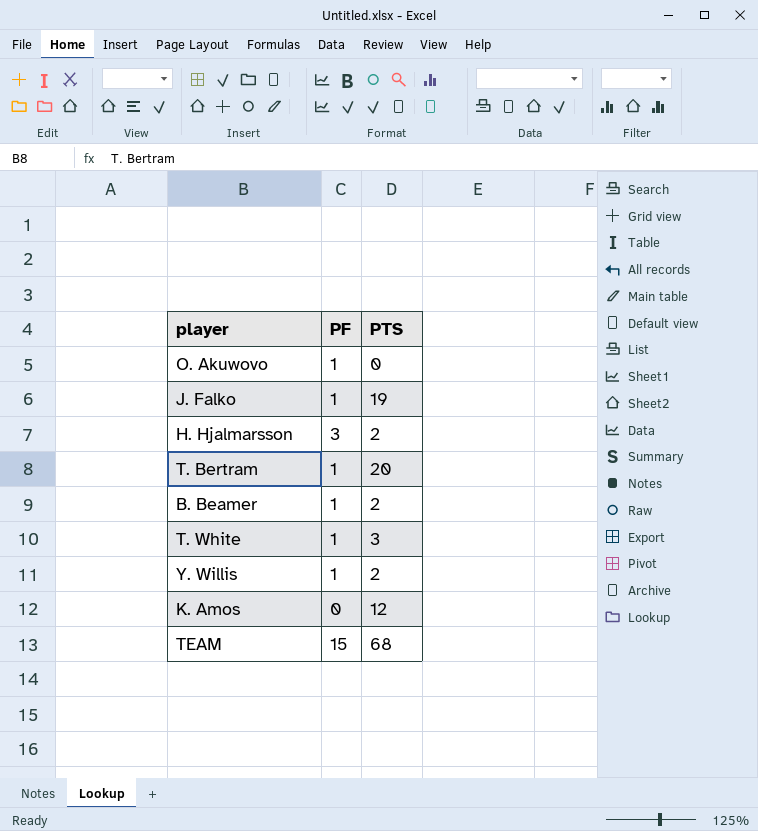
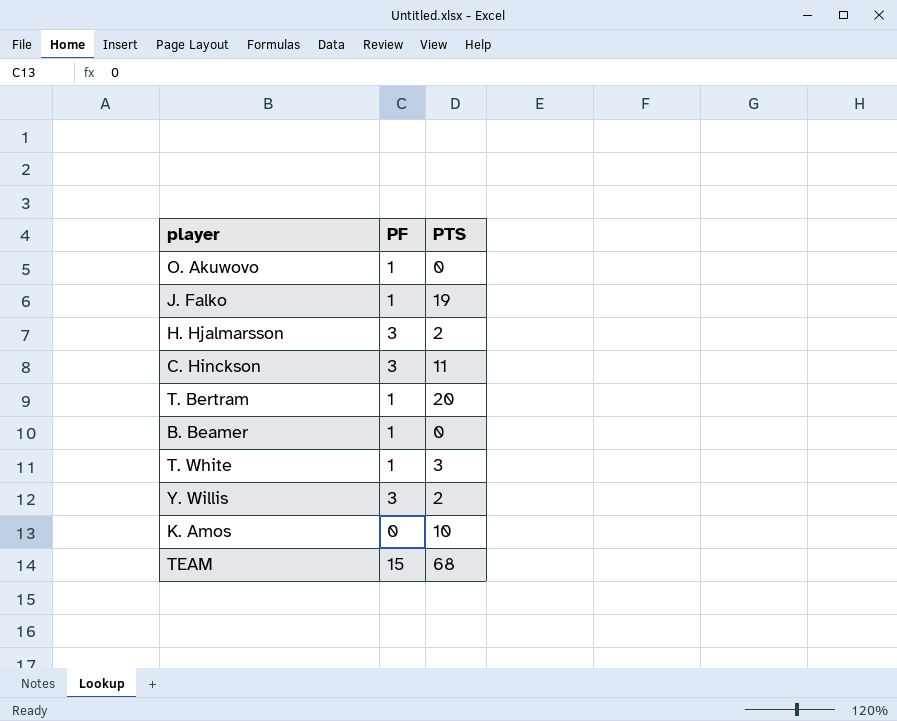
row C. Hinckson: none -> 3 | 11
B. Beamer | PTS: 2 -> 0
Y. Willis | PF: 1 -> 3
K. Amos | PTS: 12 -> 10

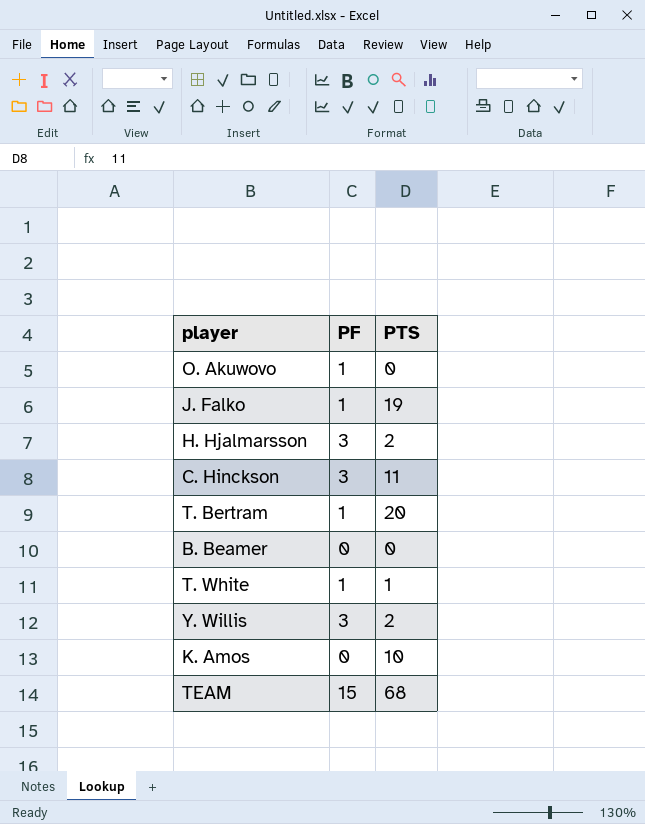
B. Beamer | PF: 1 -> 0
T. White | PTS: 3 -> 1

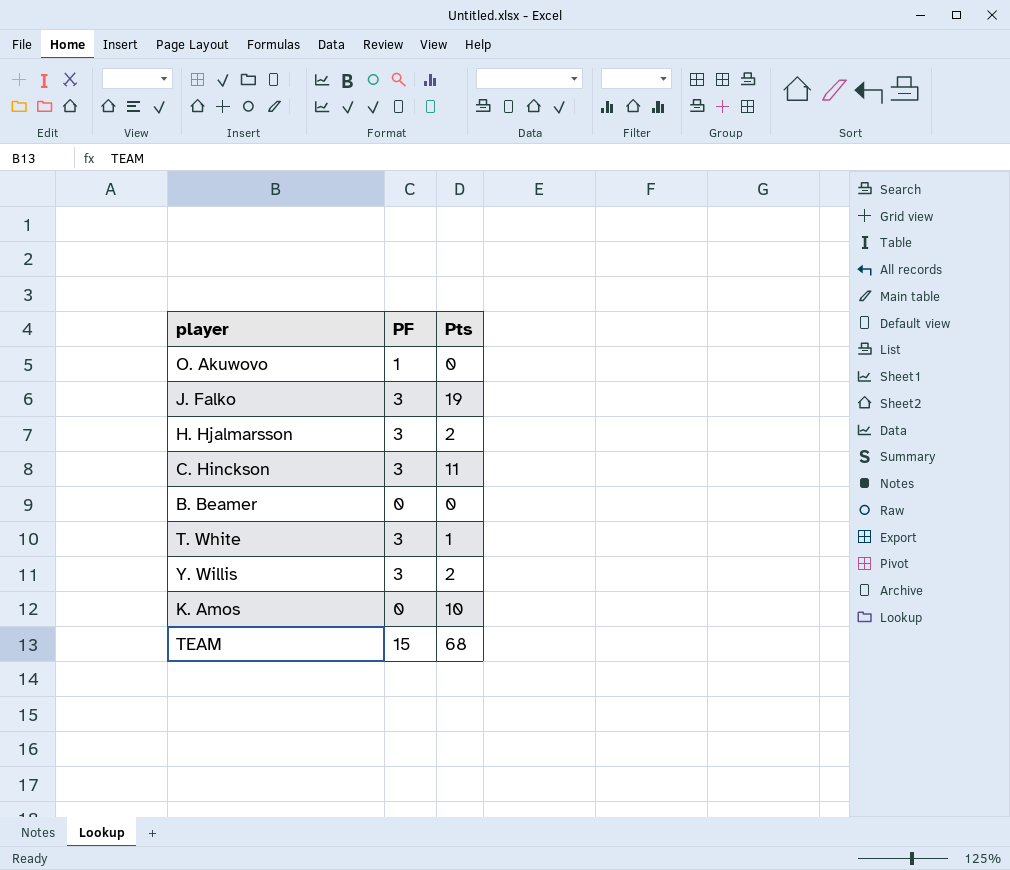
column name: PTS -> Pts
row T. Bertram: 1 | 20 -> none
J. Falko | PF: 1 -> 3
T. White | PF: 1 -> 3

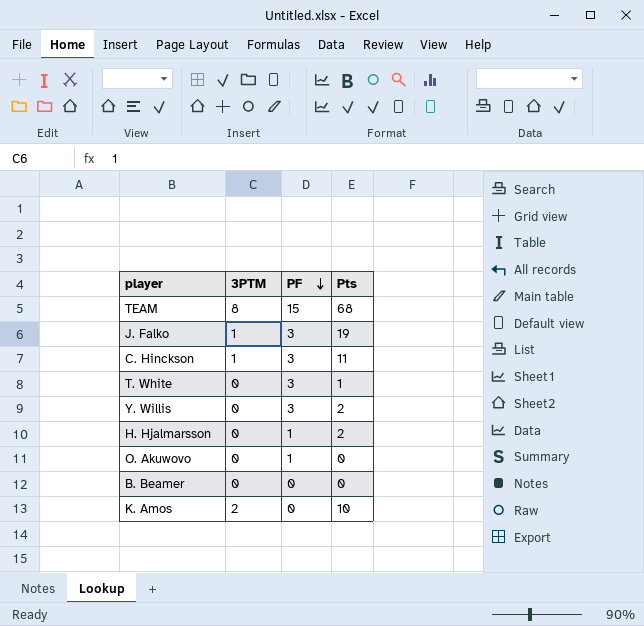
row order: none -> PF descending
column 3PTM | position: none -> 2
H. Hjalmarsson | PF: 3 -> 1

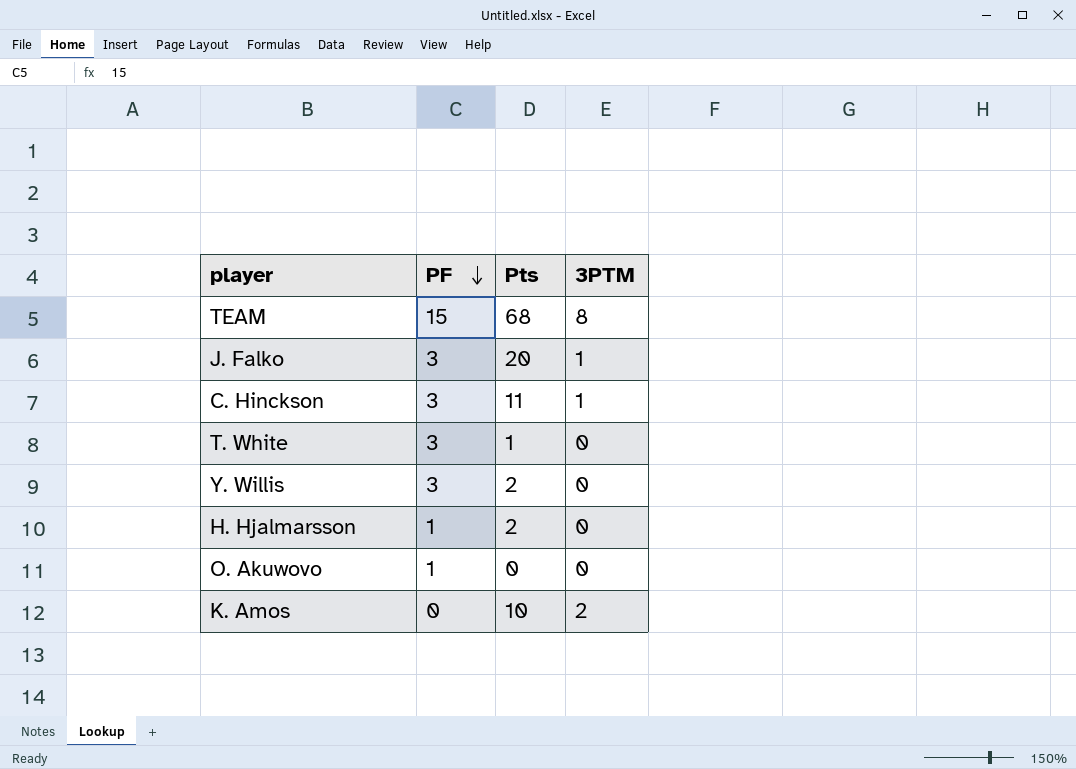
column 3PTM | position: 2 -> 4
row B. Beamer: 0 | 0 | 0 -> none
J. Falko | Pts: 19 -> 20

